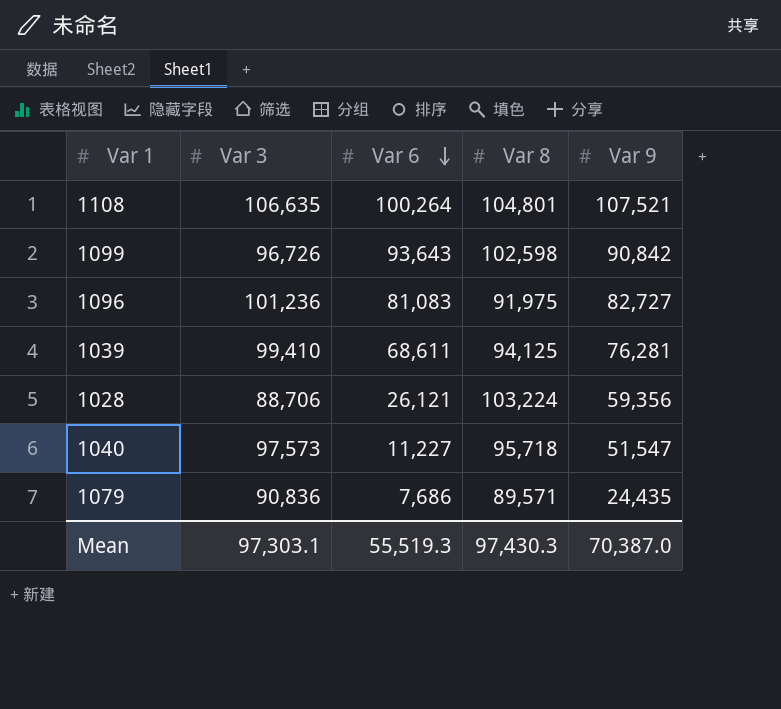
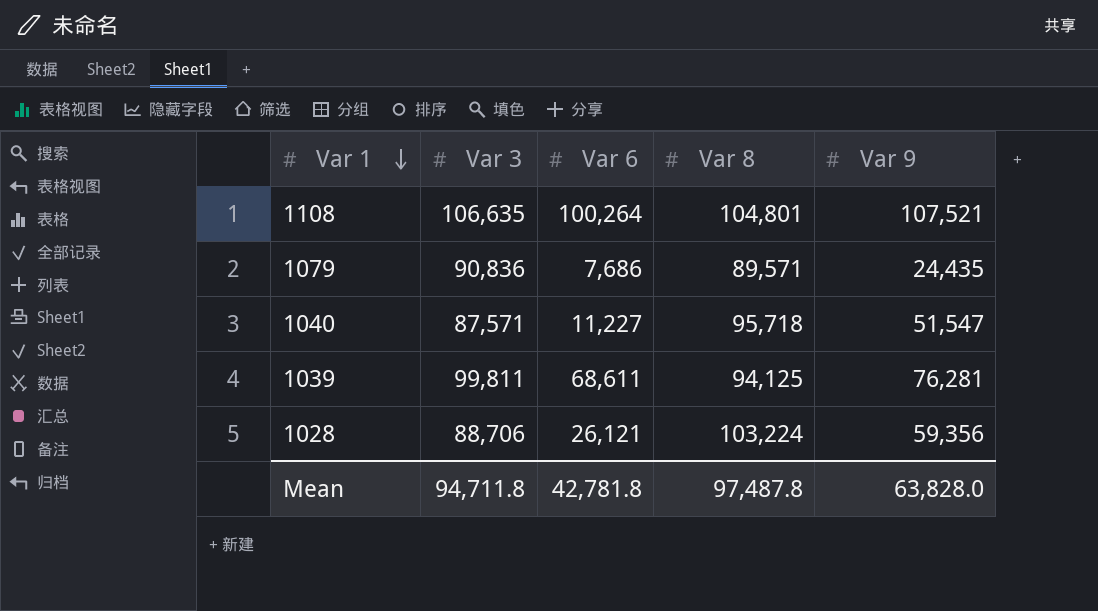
row order: Var 6 descending -> Var 1 descending
row 1099: 96,726 | 93,643 | 102,598 | 90,842 -> none
row 1096: 101,236 | 81,083 | 91,975 | 82,727 -> none
1040 | Var 3: 97,573 -> 87,571
1039 | Var 3: 99,410 -> 99,811
Mean | Var 3: 97,303.1 -> 94,711.8
Mean | Var 6: 55,519.3 -> 42,781.8
Mean | Var 8: 97,430.3 -> 97,487.8
Mean | Var 9: 70,387.0 -> 63,828.0

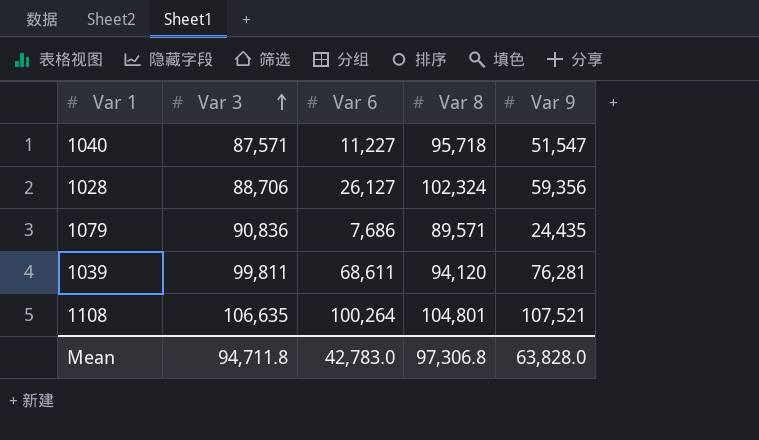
row order: Var 1 descending -> Var 3 ascending
1028 | Var 6: 26,121 -> 26,127
1028 | Var 8: 103,224 -> 102,324
1039 | Var 8: 94,125 -> 94,120
Mean | Var 6: 42,781.8 -> 42,783.0
Mean | Var 8: 97,487.8 -> 97,306.8

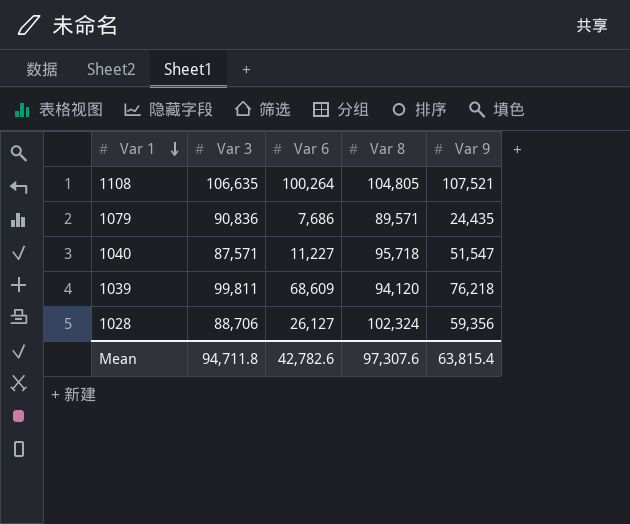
row order: Var 3 ascending -> Var 1 descending
1108 | Var 8: 104,801 -> 104,805
1039 | Var 6: 68,611 -> 68,609
1039 | Var 9: 76,281 -> 76,218
Mean | Var 6: 42,783.0 -> 42,782.6
Mean | Var 8: 97,306.8 -> 97,307.6
Mean | Var 9: 63,828.0 -> 63,815.4

